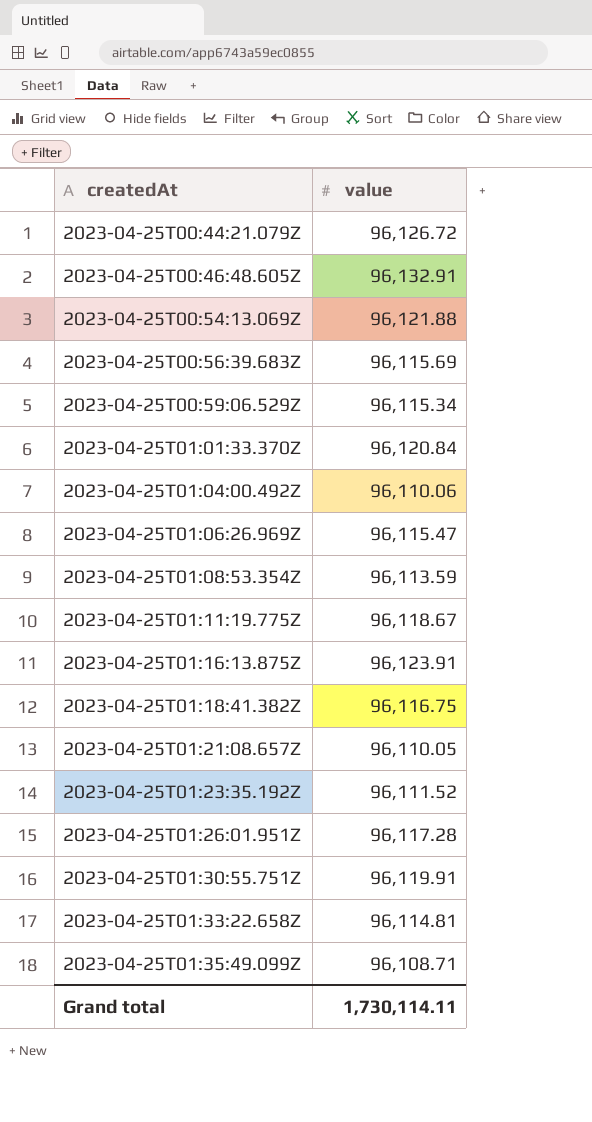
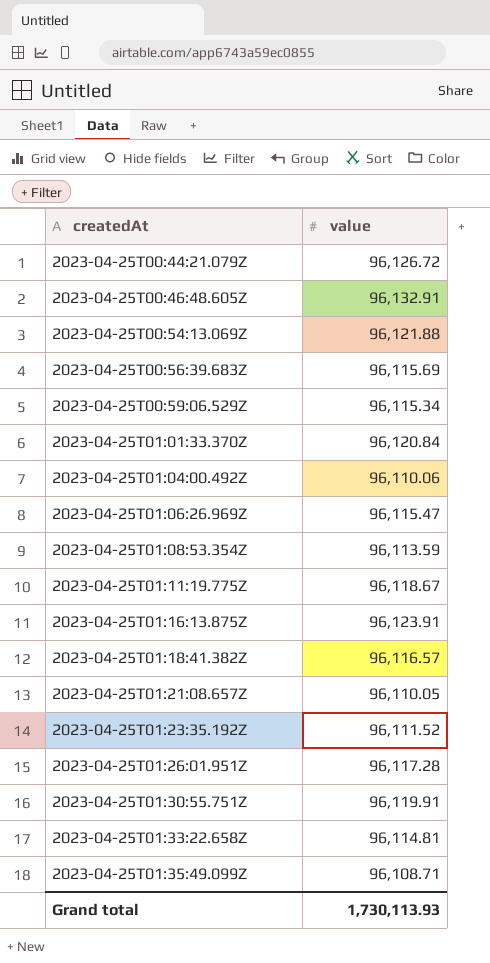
2023-04-25T01:18:41.382Z | value: 96,116.75 -> 96,116.57
Grand total | value: 1,730,114.11 -> 1,730,113.93

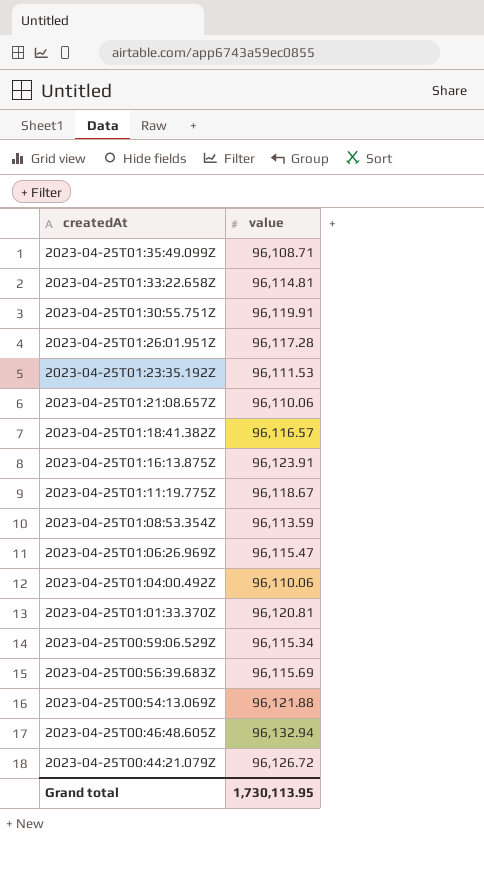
row order: createdAt ascending -> createdAt descending
2023-04-25T01:23:35.192Z | value: 96,111.52 -> 96,111.53
2023-04-25T01:21:08.657Z | value: 96,110.05 -> 96,110.06
2023-04-25T01:01:33.370Z | value: 96,120.84 -> 96,120.81
2023-04-25T00:46:48.605Z | value: 96,132.91 -> 96,132.94
Grand total | value: 1,730,113.93 -> 1,730,113.95

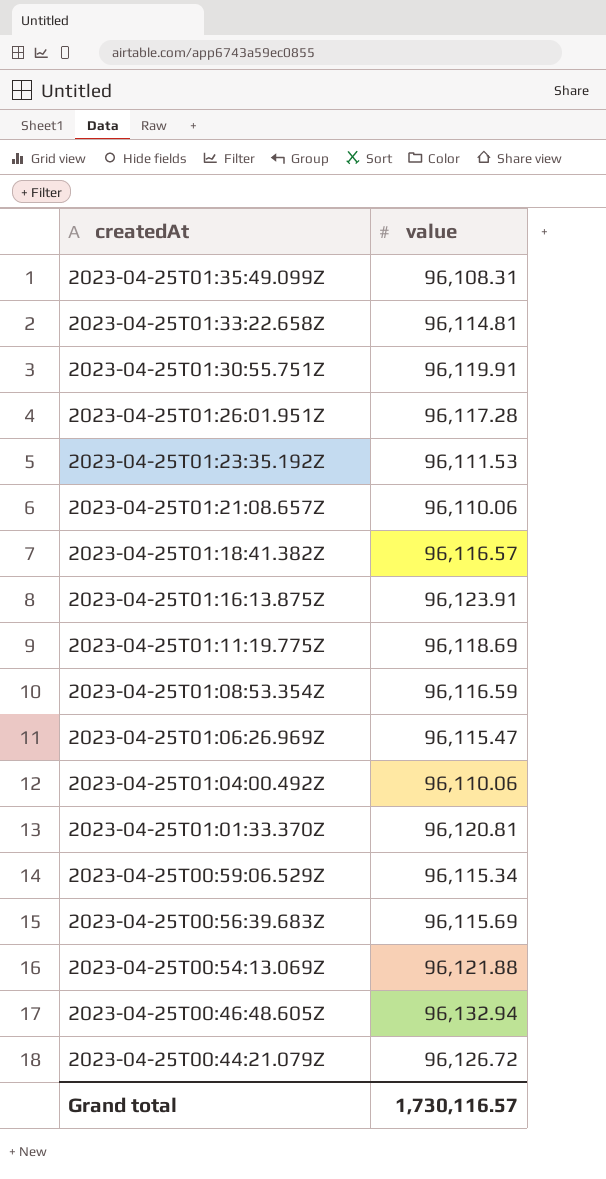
2023-04-25T01:35:49.099Z | value: 96,108.71 -> 96,108.31
2023-04-25T01:11:19.775Z | value: 96,118.67 -> 96,118.69
2023-04-25T01:08:53.354Z | value: 96,113.59 -> 96,116.59
Grand total | value: 1,730,113.95 -> 1,730,116.57

